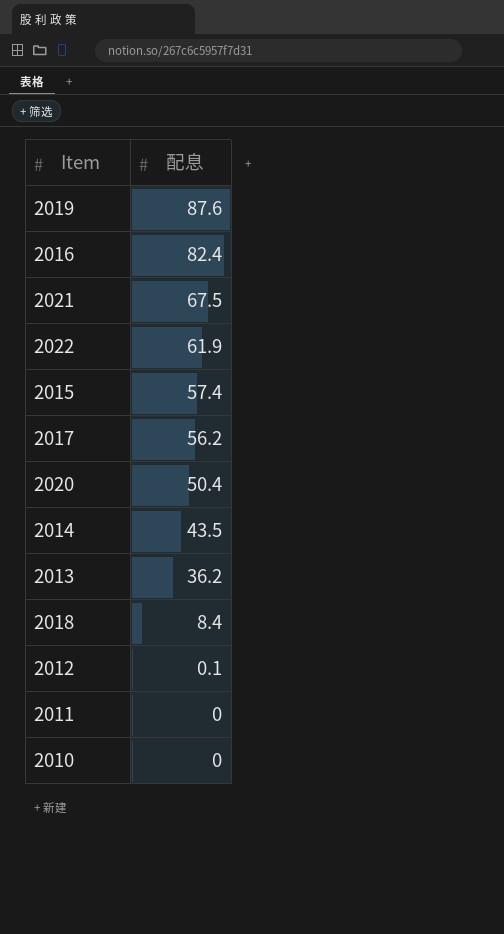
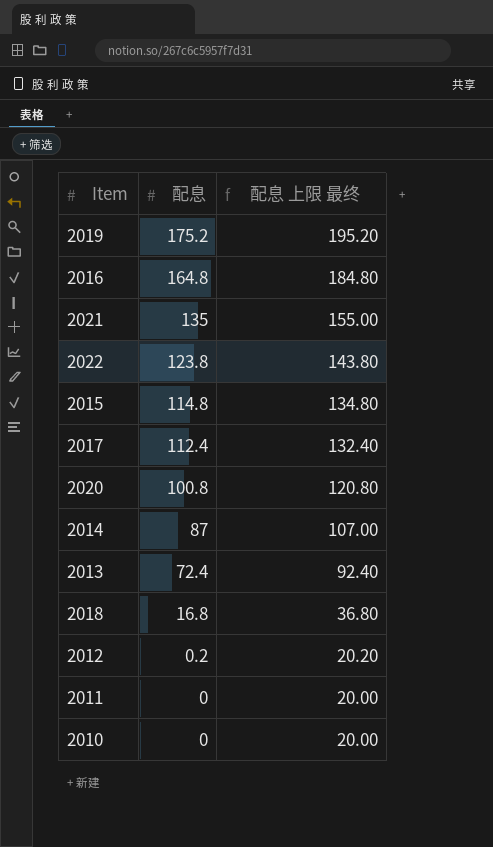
column 配息 上限 最终 | formula: none -> [配息] + 20
2019 | 配息: 87.6 -> 175.2
2016 | 配息: 82.4 -> 164.8
2021 | 配息: 67.5 -> 135
2022 | 配息: 61.9 -> 123.8
2015 | 配息: 57.4 -> 114.8
2017 | 配息: 56.2 -> 112.4
2020 | 配息: 50.4 -> 100.8
2014 | 配息: 43.5 -> 87
2013 | 配息: 36.2 -> 72.4
2018 | 配息: 8.4 -> 16.8
2012 | 配息: 0.1 -> 0.2

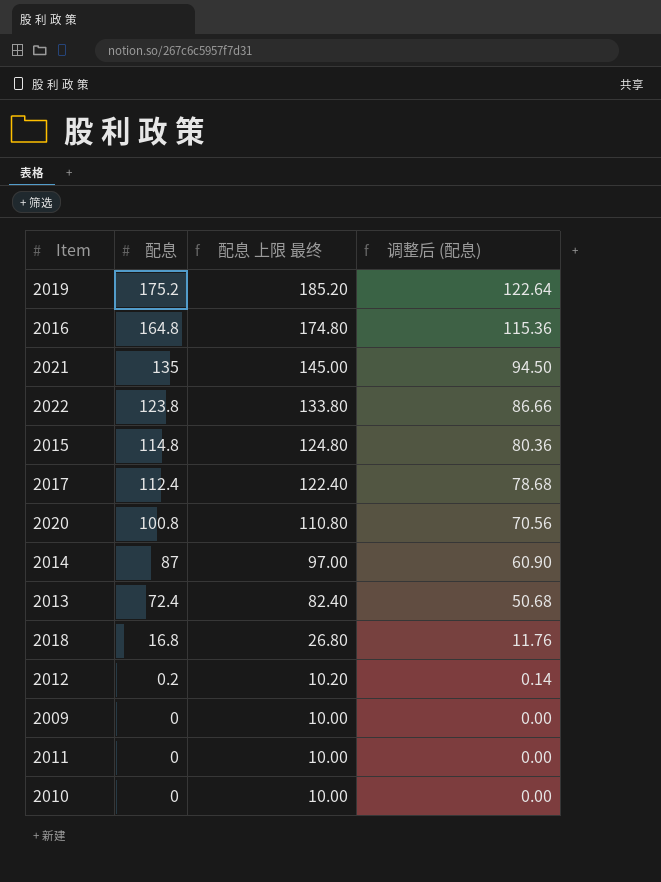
column 配息 上限 最终 | formula: [配息] + 20 -> [配息] + 10
column 调整后 (配息) | formula: none -> [配息] * 0.7
row 2009: none -> 0 | 10.00 | 0.00

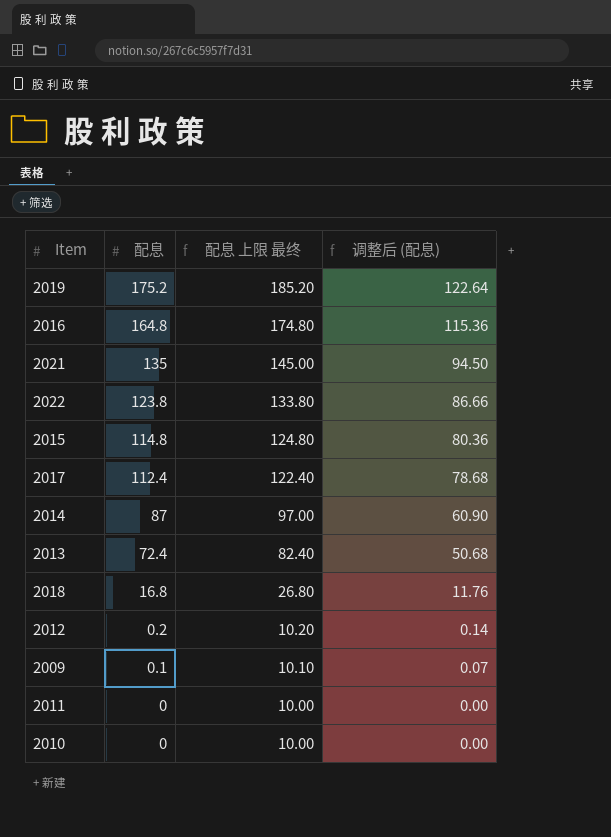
row 2020: 100.8 | 110.80 | 70.56 -> none
2009 | 配息: 0 -> 0.1
2009 | 配息 上限 最终: 10.00 -> 10.10
2009 | 调整后 (配息): 0.00 -> 0.07

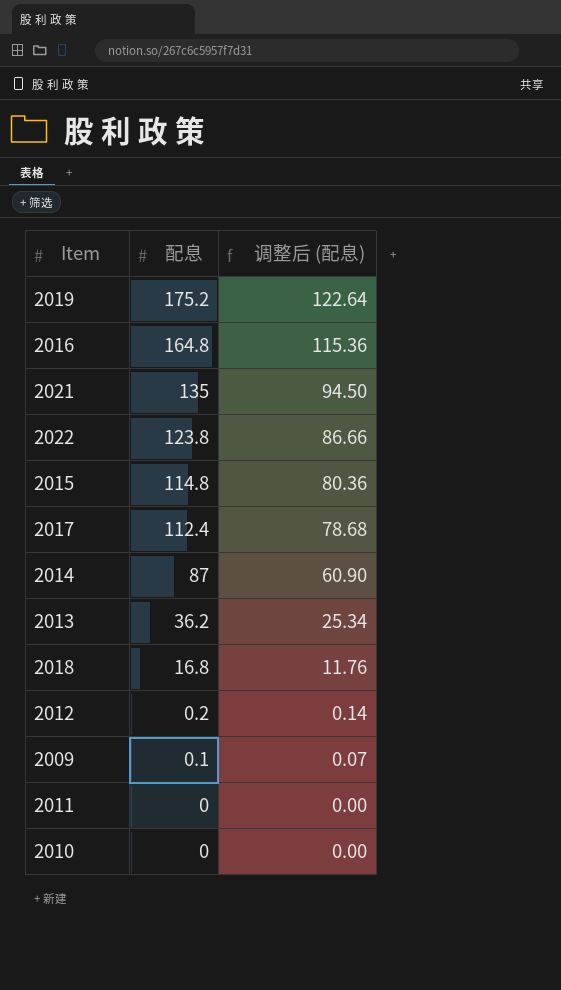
column 配息 上限 最终 | formula: [配息] + 10 -> none
2013 | 配息: 72.4 -> 36.2
2013 | 调整后 (配息): 50.68 -> 25.34

